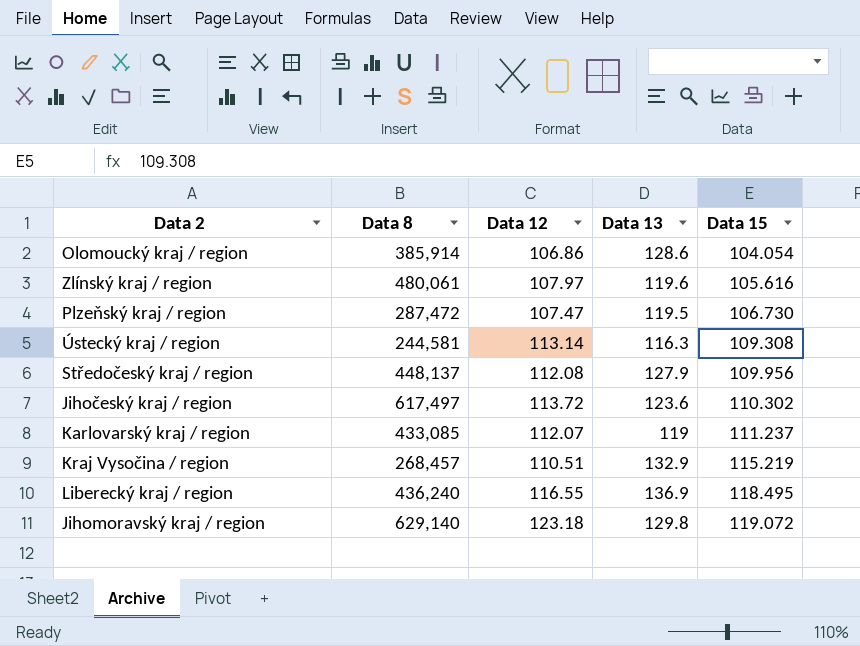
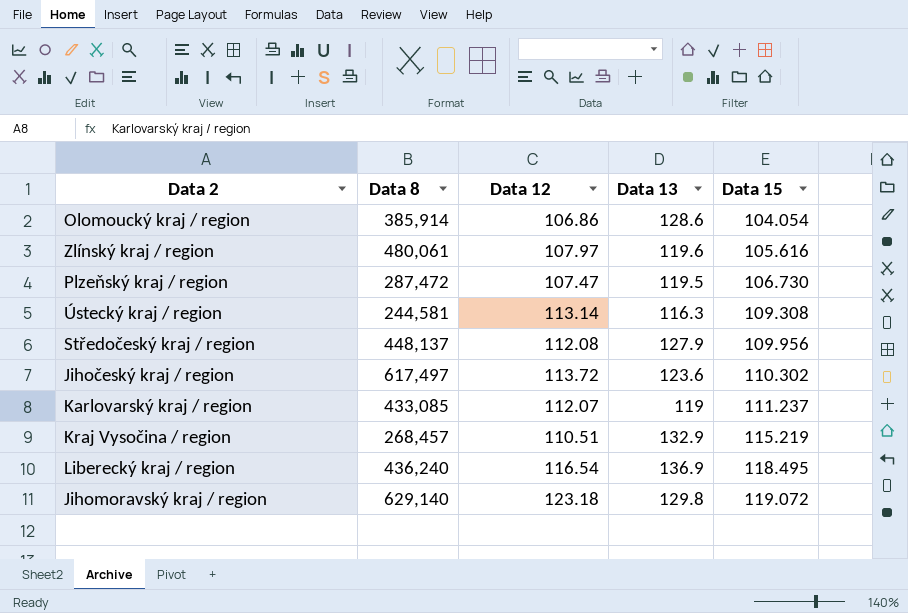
Liberecký kraj / region | Data 12: 116.55 -> 116.54

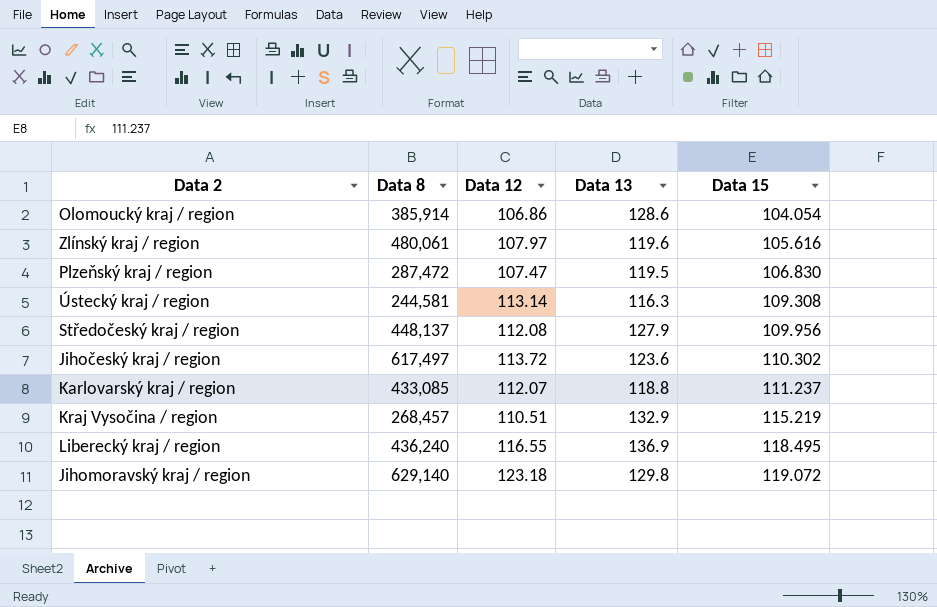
Plzeňský kraj / region | Data 15: 106.730 -> 106.830
Karlovarský kraj / region | Data 13: 119 -> 118.8
Liberecký kraj / region | Data 12: 116.54 -> 116.55

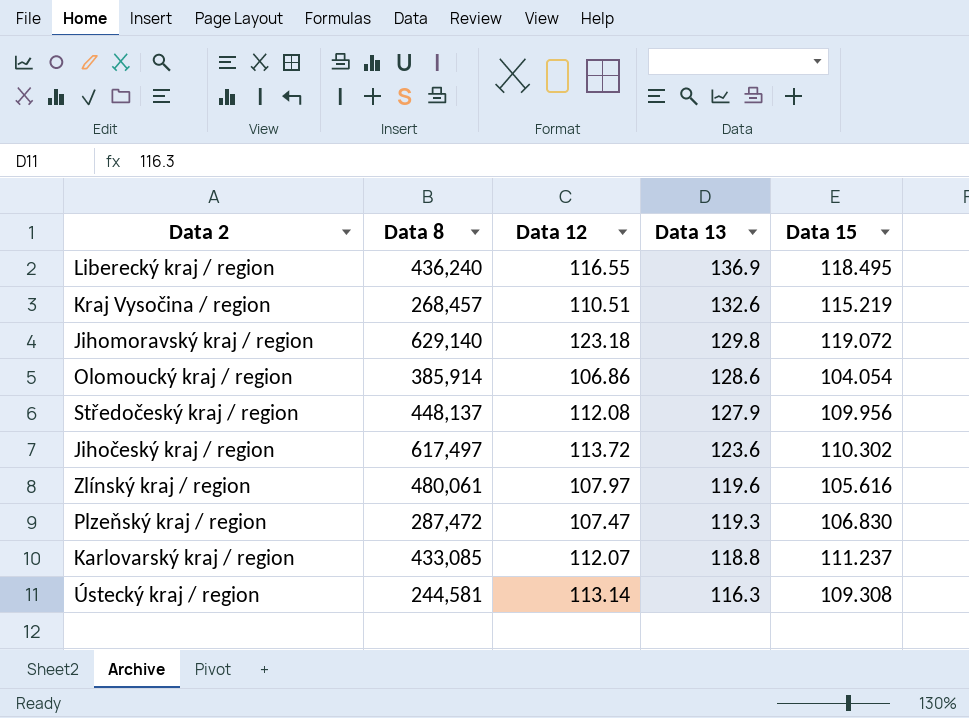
row order: Data 15 ascending -> Data 13 descending
Kraj Vysočina / region | Data 13: 132.9 -> 132.6
Plzeňský kraj / region | Data 13: 119.5 -> 119.3

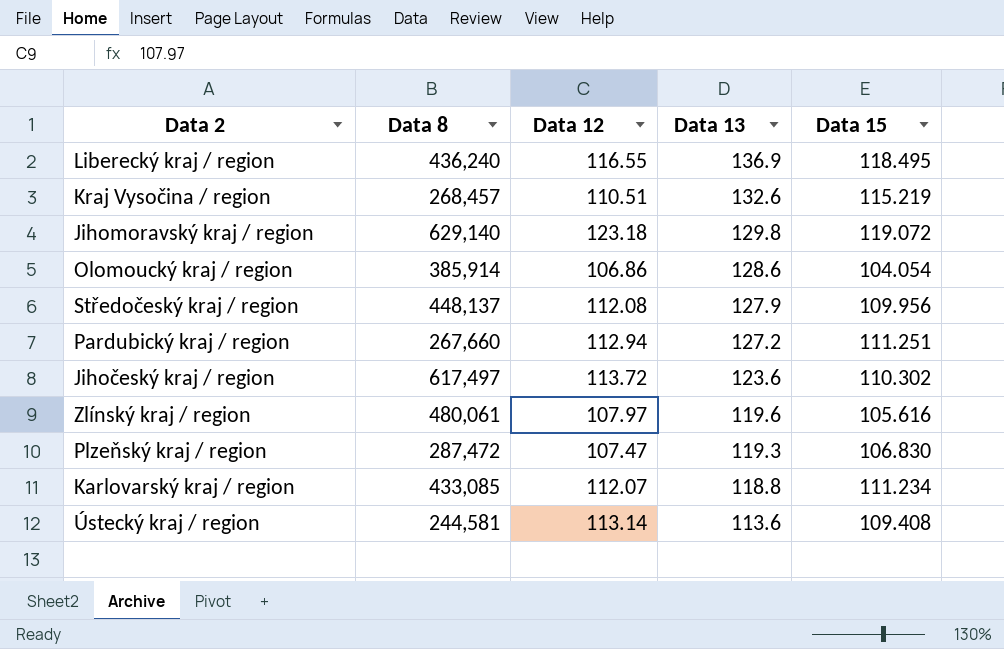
row Pardubický kraj / region: none -> 267,660 | 112.94 | 127.2 | 111.251
Karlovarský kraj / region | Data 15: 111.237 -> 111.234
Ústecký kraj / region | Data 13: 116.3 -> 113.6
Ústecký kraj / region | Data 15: 109.308 -> 109.408

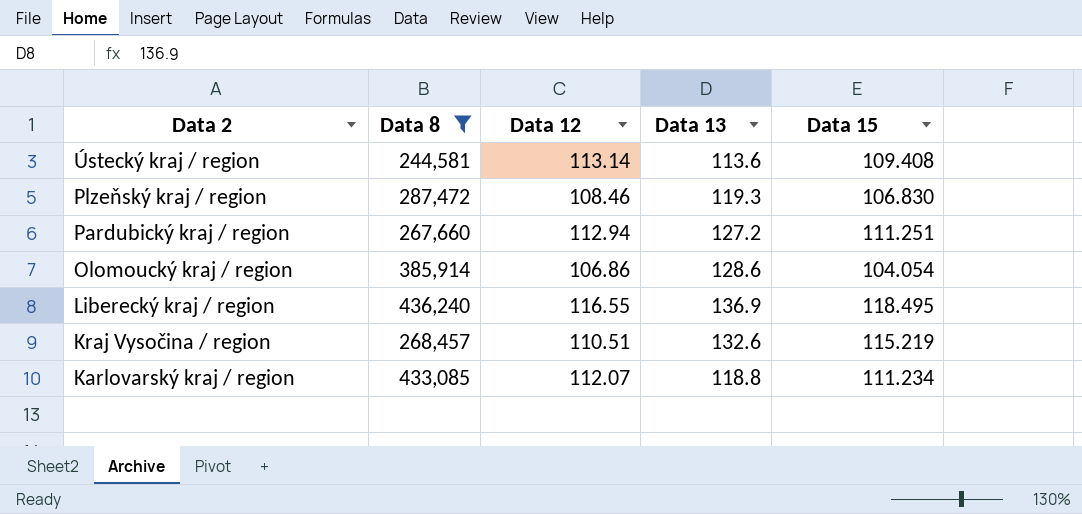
filter: none -> Data 8 <= 436,240
row order: Data 13 descending -> Data 2 descending
Plzeňský kraj / region | Data 12: 107.47 -> 108.46

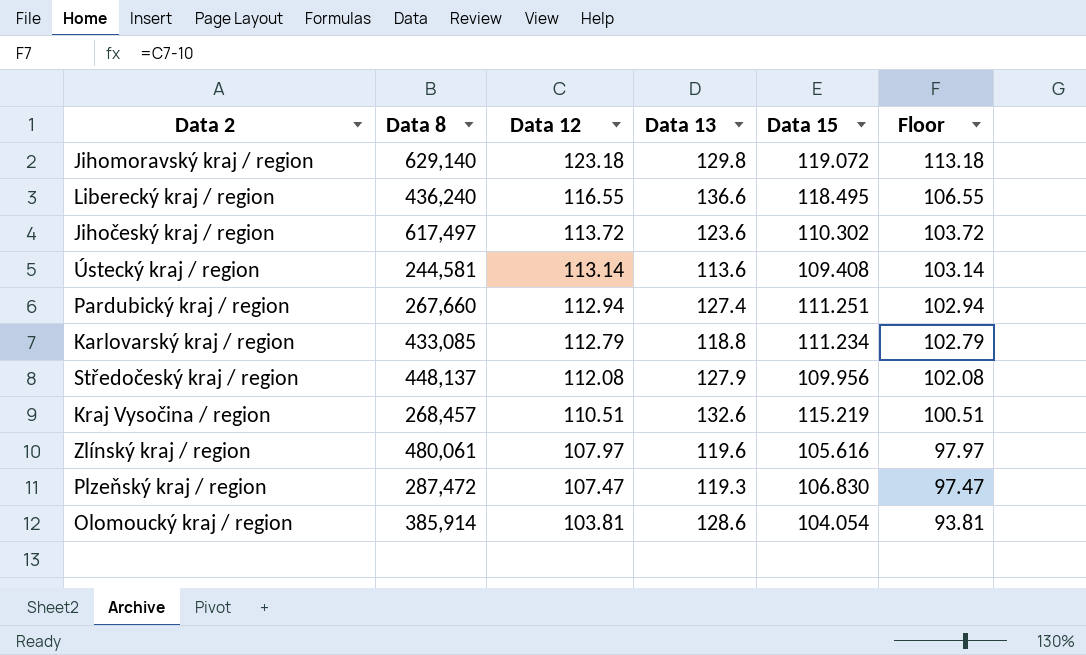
filter: Data 8 <= 436,240 -> none
row order: Data 2 descending -> Data 12 descending
column Floor | formula: none -> [Data 12] - 10
Liberecký kraj / region | Data 13: 136.9 -> 136.6
Pardubický kraj / region | Data 13: 127.2 -> 127.4
Karlovarský kraj / region | Data 12: 112.07 -> 112.79
Plzeňský kraj / region | Data 12: 108.46 -> 107.47
Olomoucký kraj / region | Data 12: 106.86 -> 103.81

